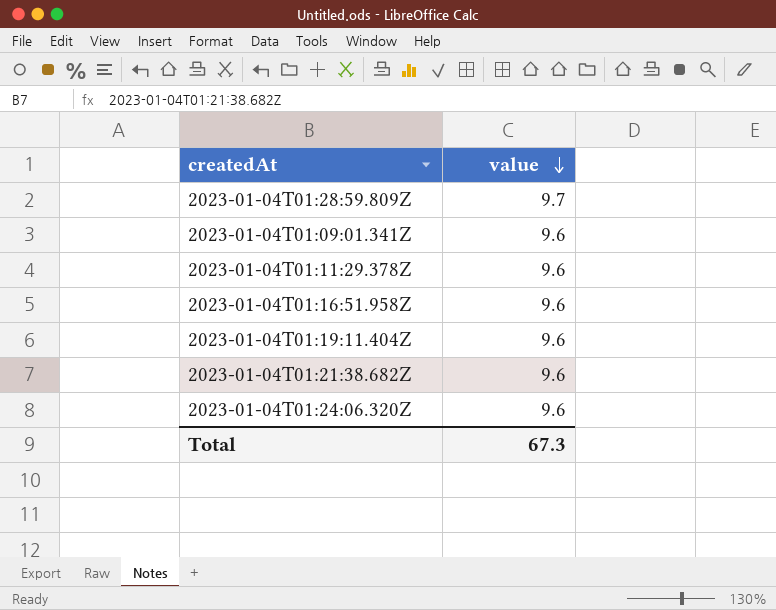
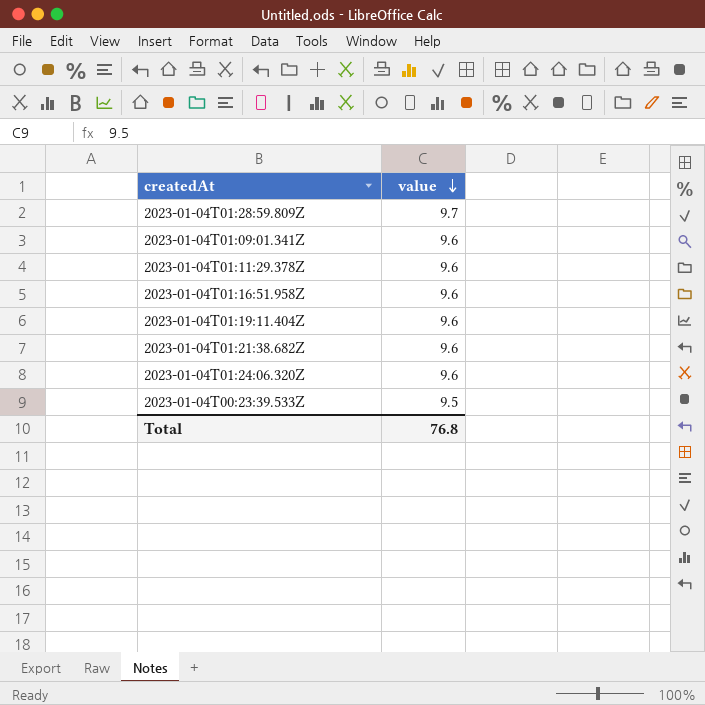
row 2023-01-04T00:23:39.533Z: none -> 9.5
Total | value: 67.3 -> 76.8

